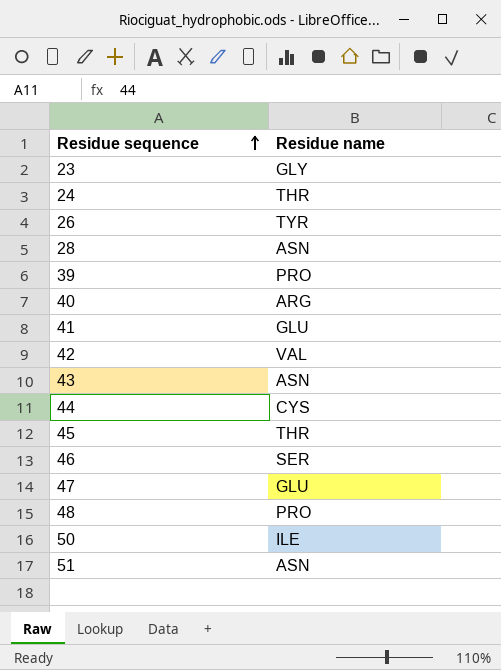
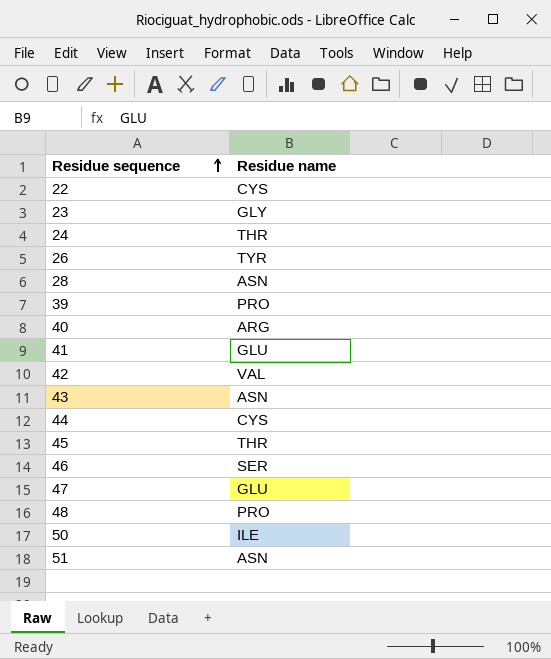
row 22: none -> CYS

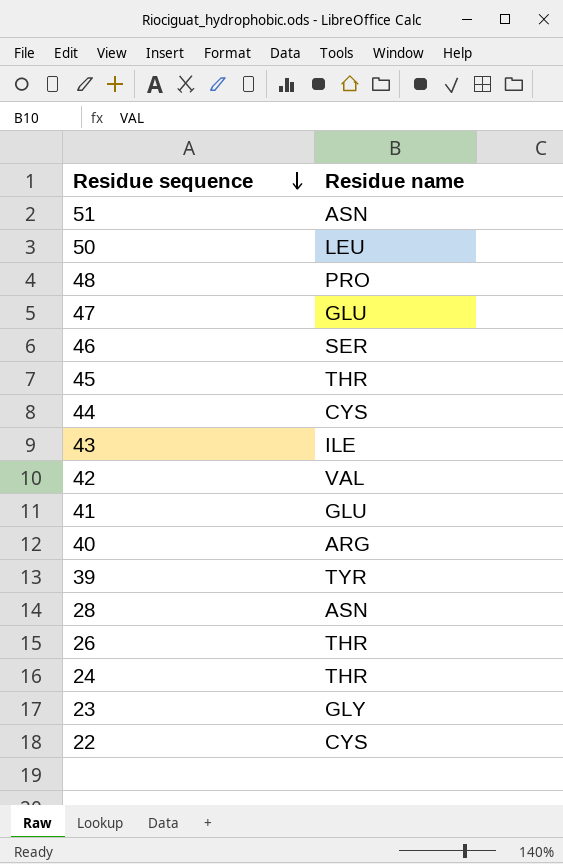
row order: Residue sequence ascending -> Residue sequence descending
50 | Residue name: ILE -> LEU
43 | Residue name: ASN -> ILE
39 | Residue name: PRO -> TYR
26 | Residue name: TYR -> THR

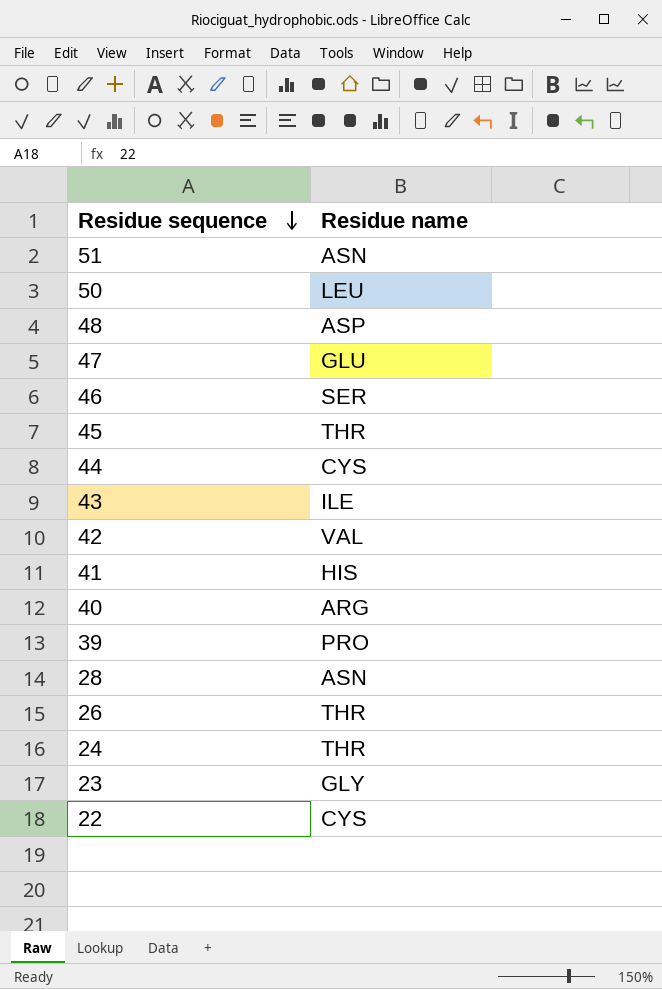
48 | Residue name: PRO -> ASP
41 | Residue name: GLU -> HIS
39 | Residue name: TYR -> PRO

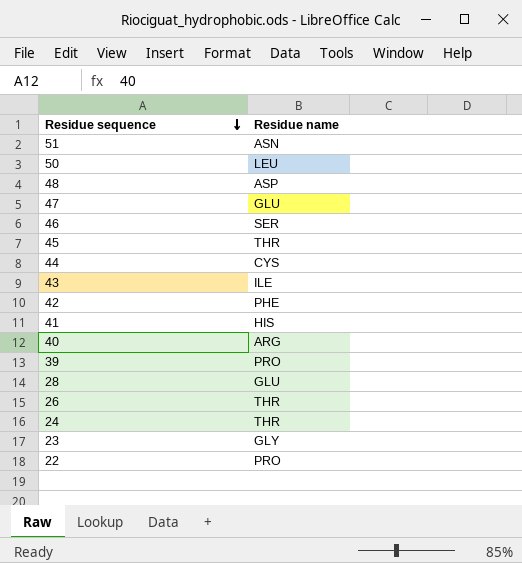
42 | Residue name: VAL -> PHE
28 | Residue name: ASN -> GLU
22 | Residue name: CYS -> PRO

